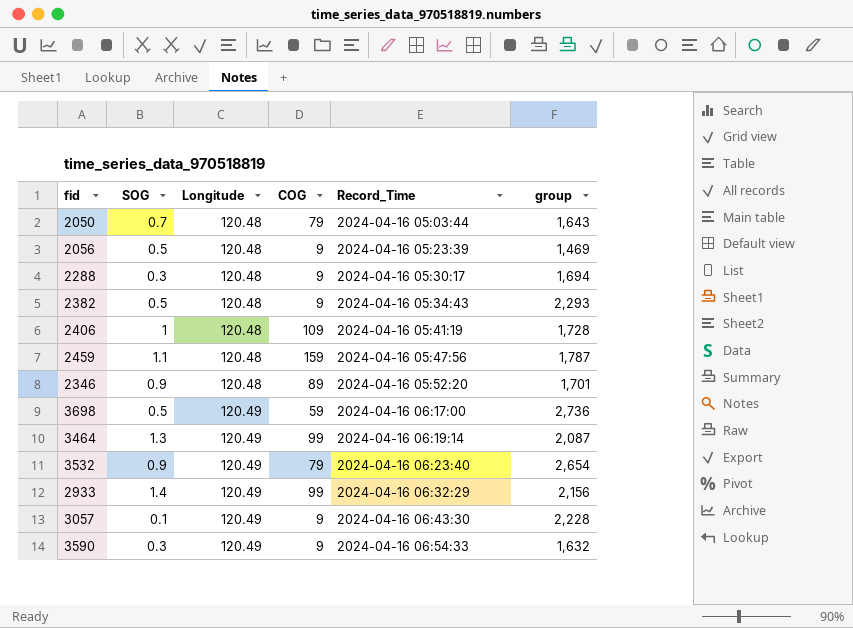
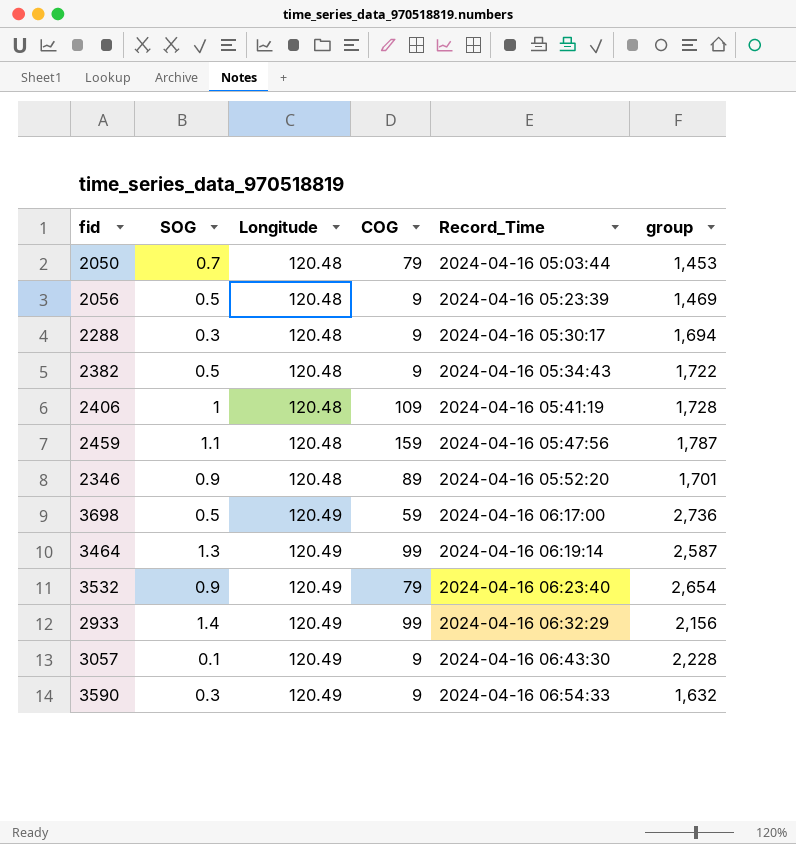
2050 | group: 1,643 -> 1,453
2382 | group: 2,293 -> 1,722
3464 | group: 2,087 -> 2,587

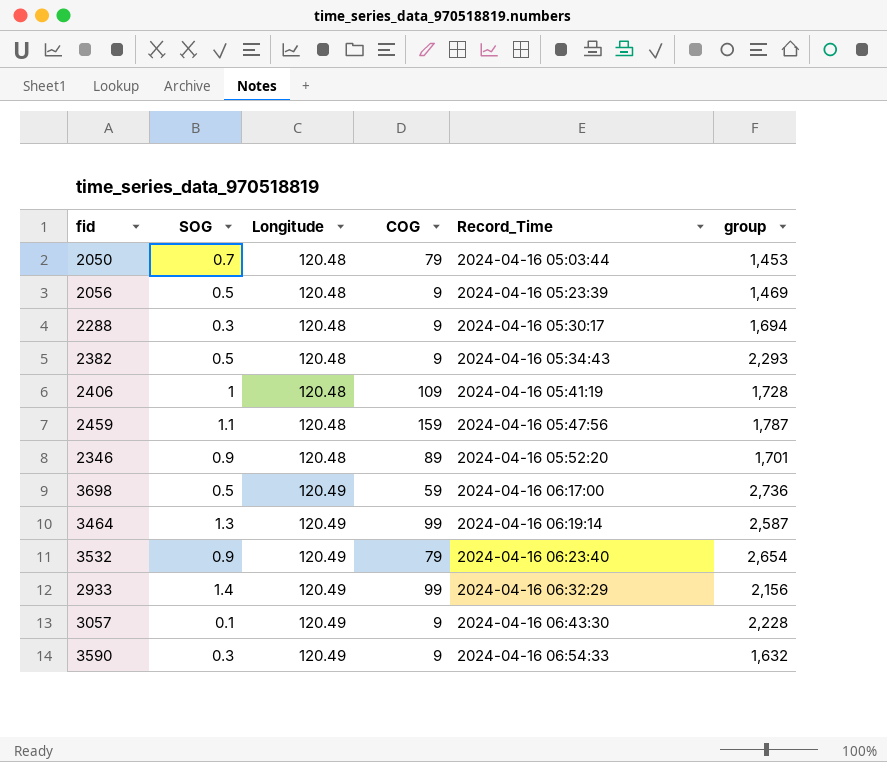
2382 | group: 1,722 -> 2,293

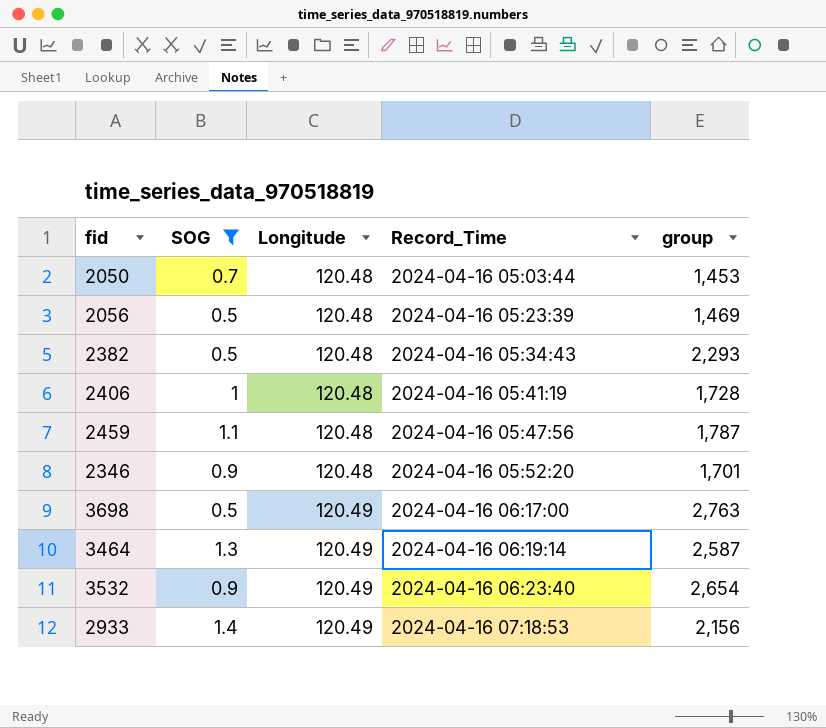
filter: none -> SOG >= 0.5
column COG | position: 4 -> none
3698 | group: 2,736 -> 2,763
2933 | Record_Time: 2024-04-16 06:32:29 -> 2024-04-16 07:18:53

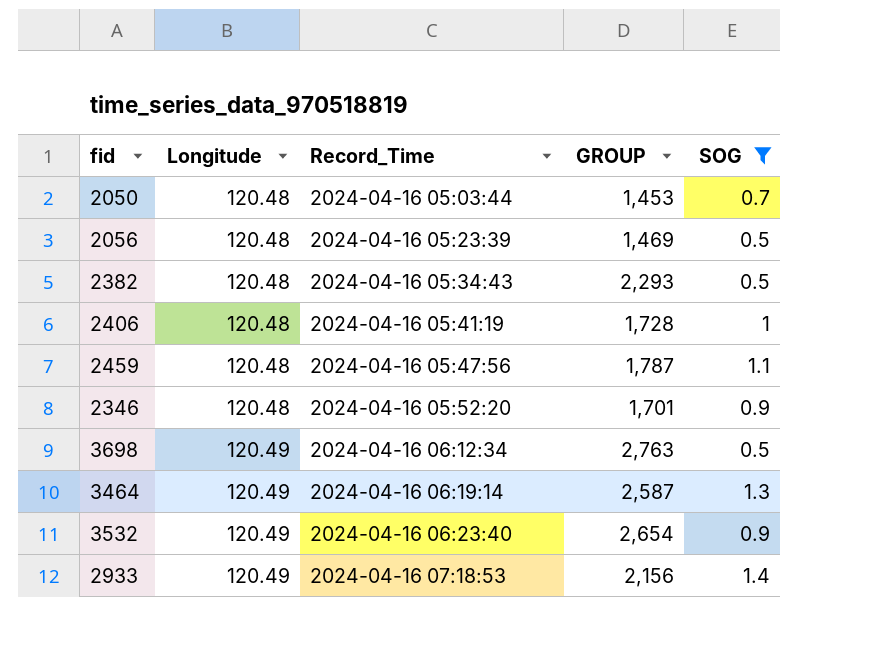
column name: group -> GROUP
column SOG | position: 2 -> 5
3698 | Record_Time: 2024-04-16 06:17:00 -> 2024-04-16 06:12:34

